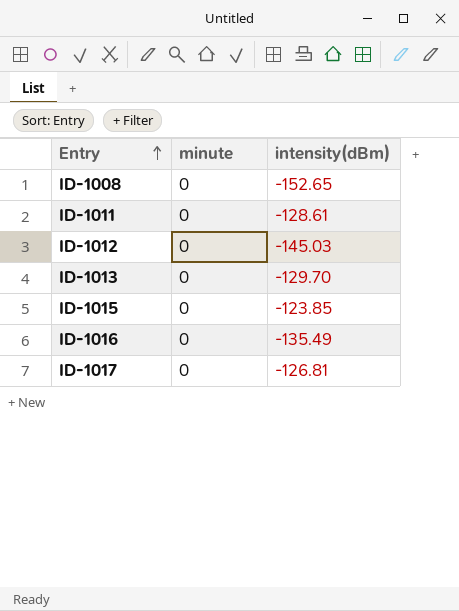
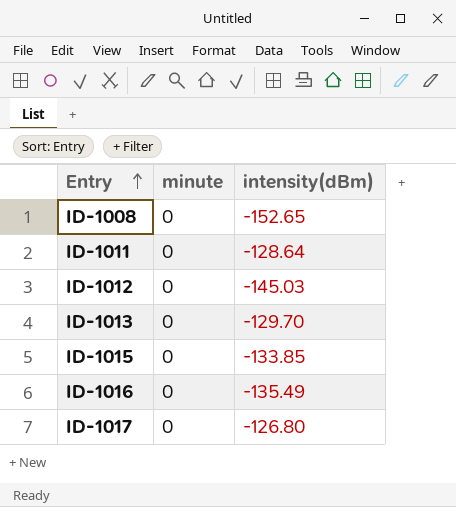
ID-1011 | intensity(dBm): -128.61 -> -128.64
ID-1015 | intensity(dBm): -123.85 -> -133.85
ID-1017 | intensity(dBm): -126.81 -> -126.80

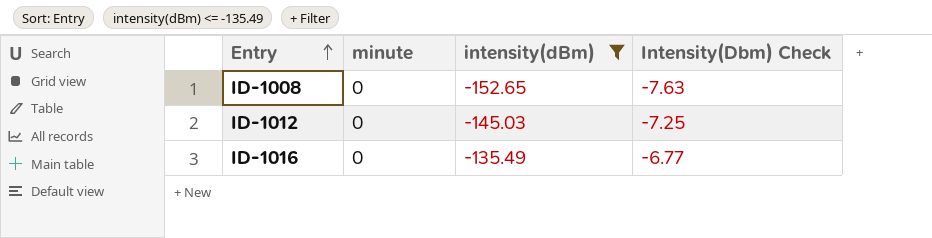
filter: none -> intensity(dBm) <= -135.49
column Intensity(Dbm) Check | formula: none -> [intensity(dBm)] * 0.05

